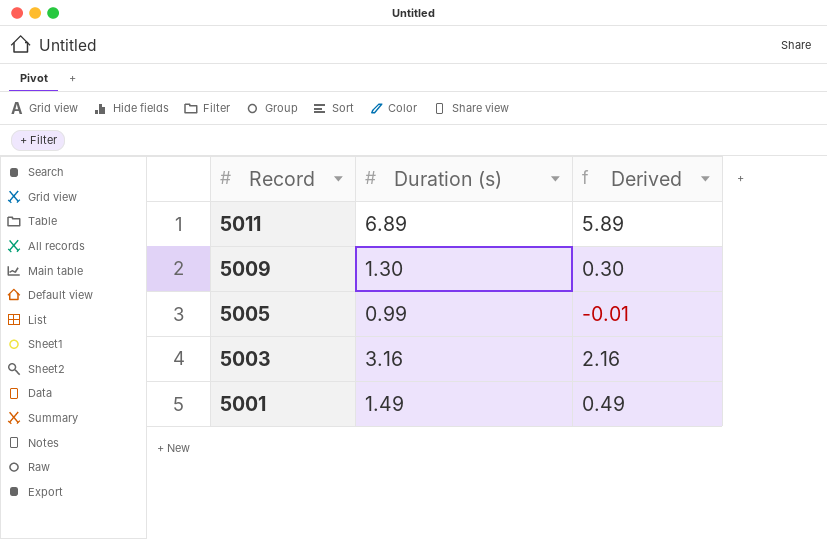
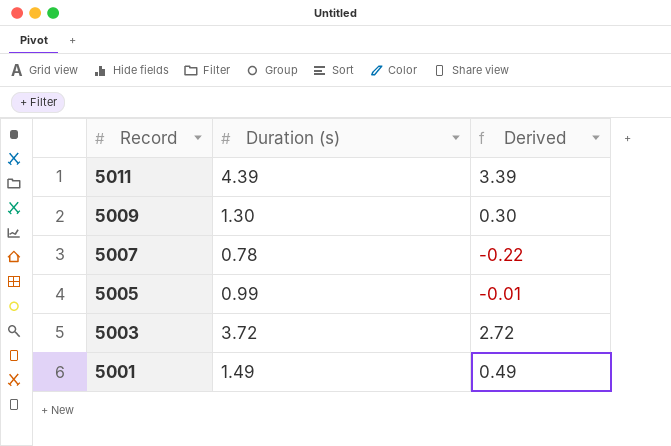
5011 | Duration (s): 6.89 -> 4.39
5011 | Derived: 5.89 -> 3.39
row 5007: none -> 0.78 | -0.22
5003 | Duration (s): 3.16 -> 3.72
5003 | Derived: 2.16 -> 2.72

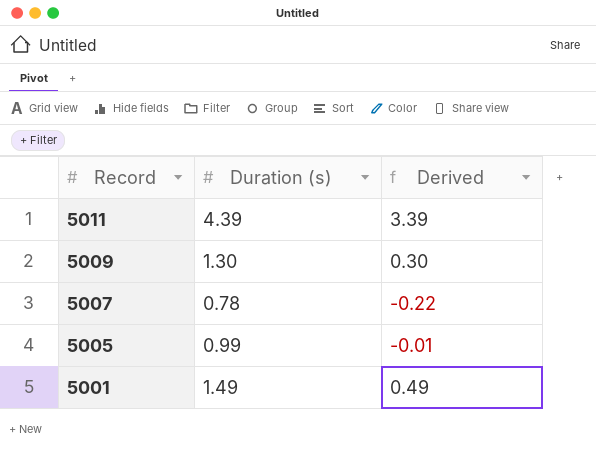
row 5003: 3.72 | 2.72 -> none

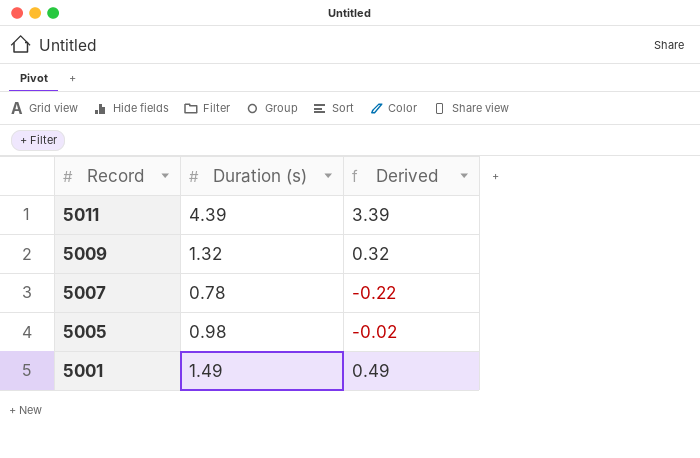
5009 | Duration (s): 1.30 -> 1.32
5009 | Derived: 0.30 -> 0.32
5005 | Duration (s): 0.99 -> 0.98
5005 | Derived: -0.01 -> -0.02

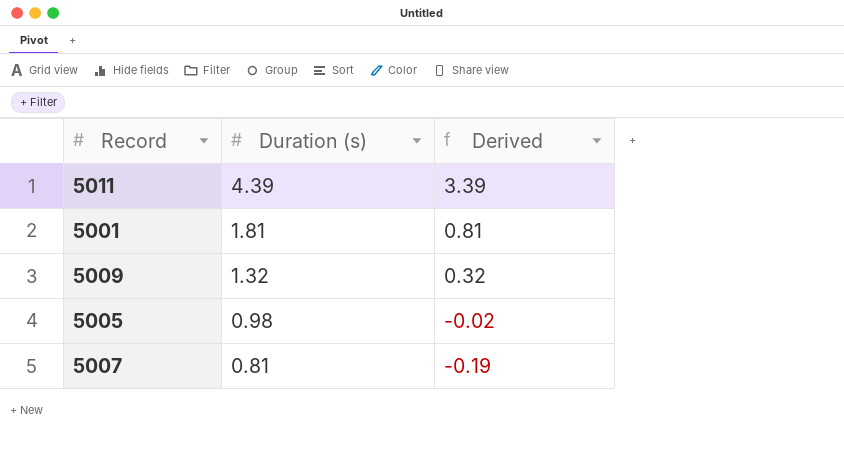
row order: Record descending -> Duration (s) descending
5001 | Duration (s): 1.49 -> 1.81
5001 | Derived: 0.49 -> 0.81
5007 | Duration (s): 0.78 -> 0.81
5007 | Derived: -0.22 -> -0.19

